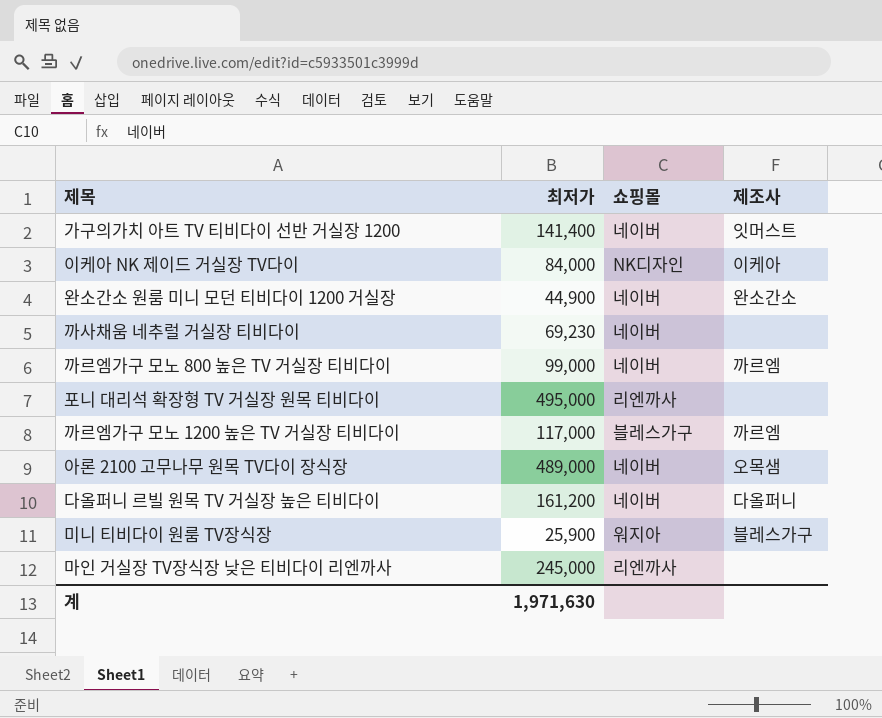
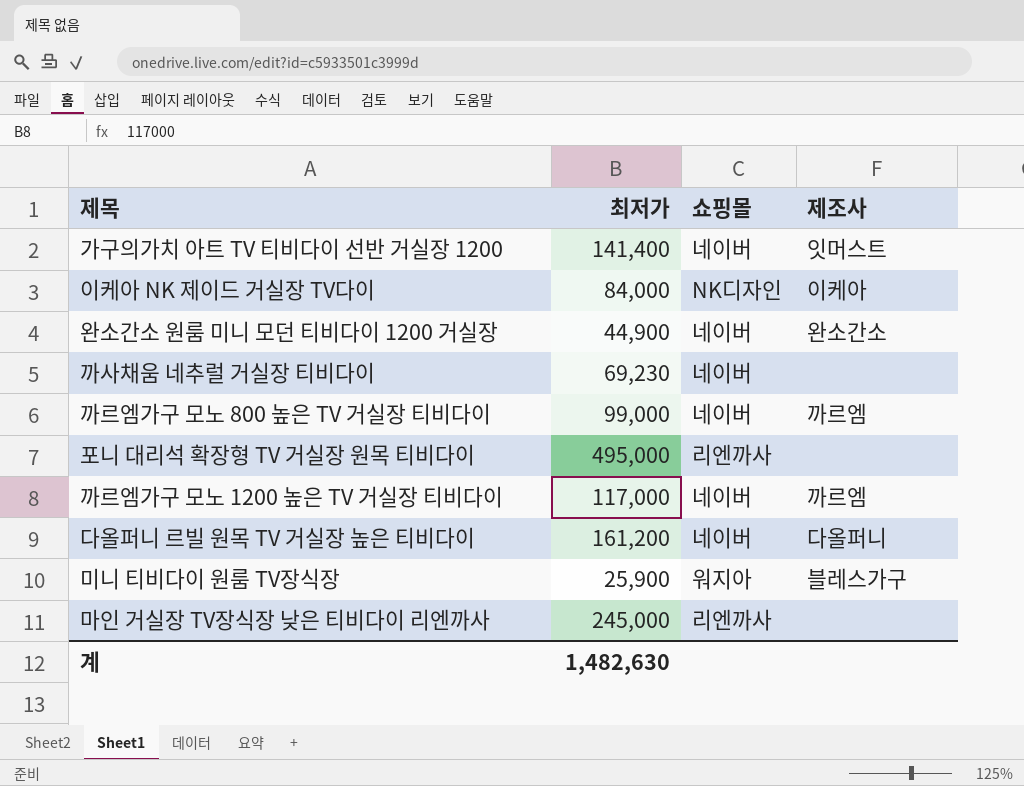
row 아론 2100 고무나무 원목 TV다이 장식장: 489,000 | 네이버 | 오목샘 -> none
까르엠가구 모노 1200 높은 TV 거실장 티비다이 | 쇼핑몰: 블레스가구 -> 네이버
계 | 최저가: 1,971,630 -> 1,482,630

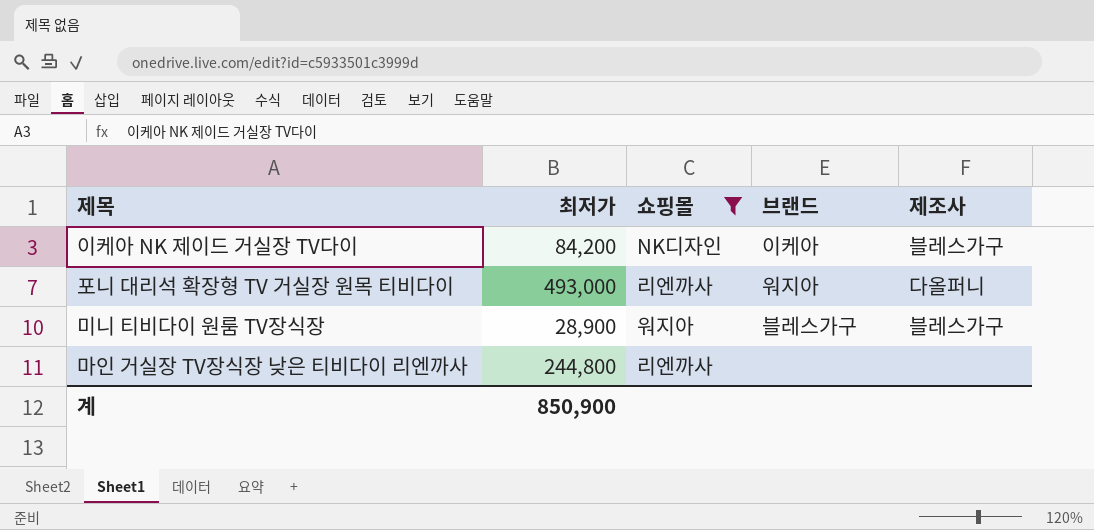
filter: none -> 쇼핑몰 != 네이버
column 브랜드 | position: none -> 4
이케아 NK 제이드 거실장 TV다이 | 최저가: 84,000 -> 84,200
이케아 NK 제이드 거실장 TV다이 | 제조사: 이케아 -> 블레스가구
포니 대리석 확장형 TV 거실장 원목 티비다이 | 최저가: 495,000 -> 493,000
포니 대리석 확장형 TV 거실장 원목 티비다이 | 제조사: none -> 다올퍼니
미니 티비다이 원룸 TV장식장 | 최저가: 25,900 -> 28,900
마인 거실장 TV장식장 낮은 티비다이 리엔까사 | 최저가: 245,000 -> 244,800
계 | 최저가: 1,482,630 -> 850,900

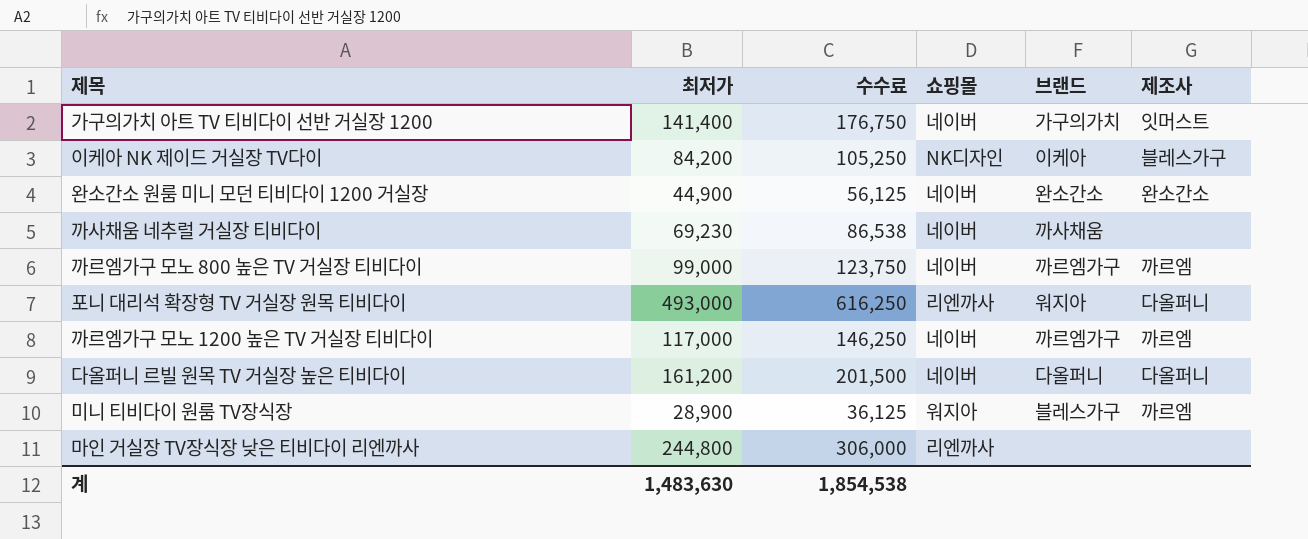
filter: 쇼핑몰 != 네이버 -> none
column 수수료 | formula: none -> [최저가] * 1.25
미니 티비다이 원룸 TV장식장 | 제조사: 블레스가구 -> 까르엠
계 | 최저가: 850,900 -> 1,483,630

